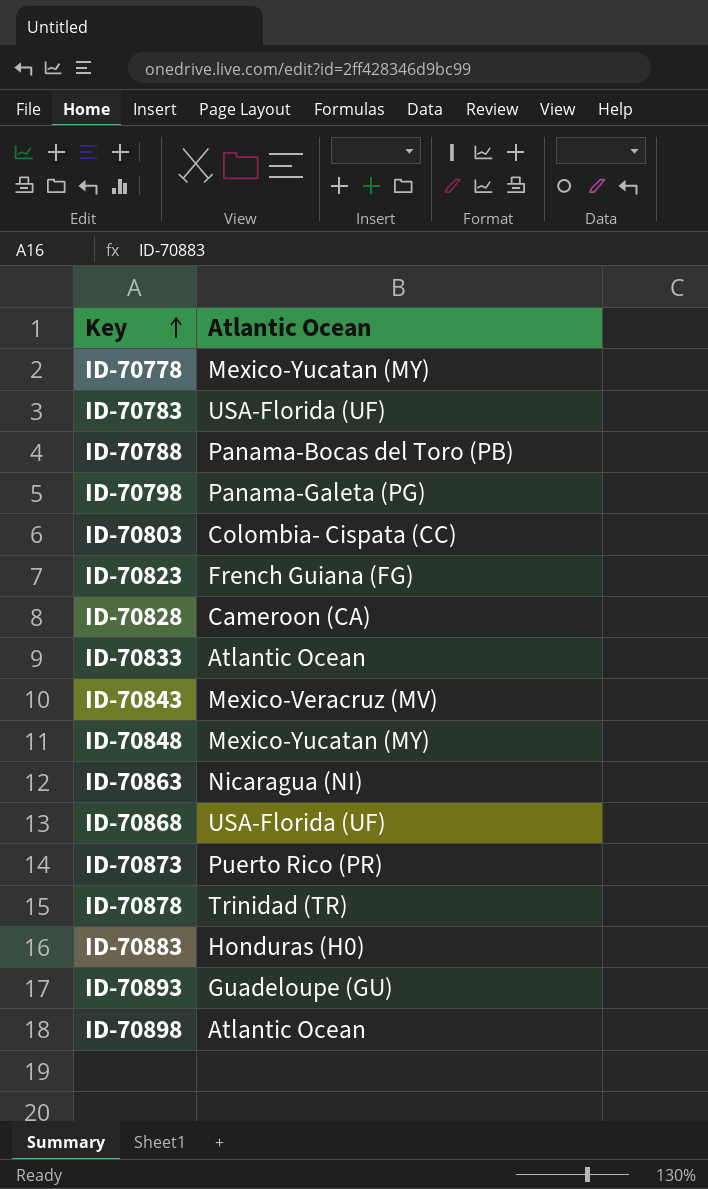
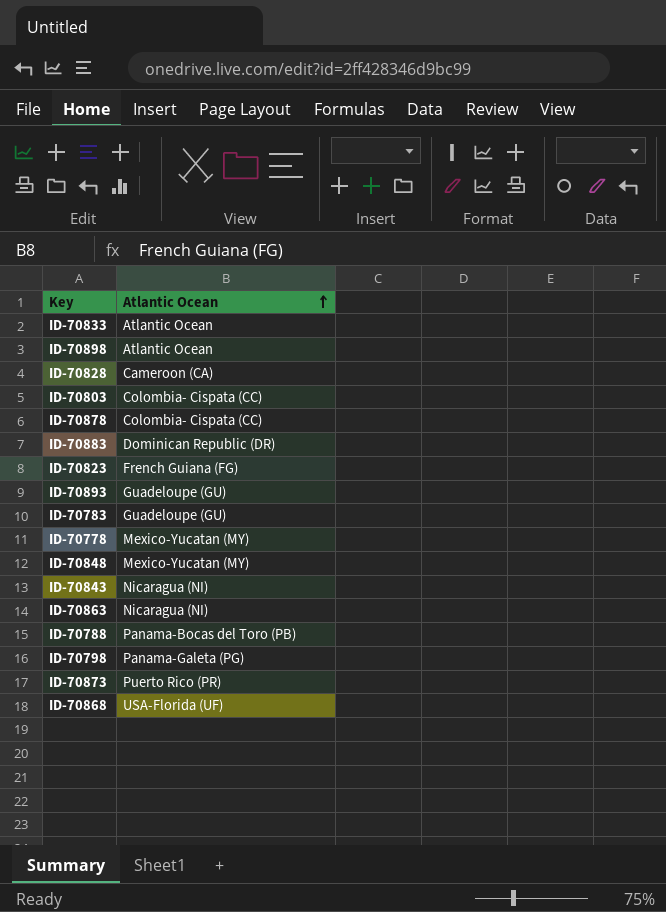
row order: Key ascending -> Atlantic Ocean ascending
ID-70878 | Atlantic Ocean: Trinidad (TR) -> Colombia- Cispata (CC)
ID-70883 | Atlantic Ocean: Honduras (H0) -> Dominican Republic (DR)
ID-70783 | Atlantic Ocean: USA-Florida (UF) -> Guadeloupe (GU)
ID-70843 | Atlantic Ocean: Mexico-Veracruz (MV) -> Nicaragua (NI)

